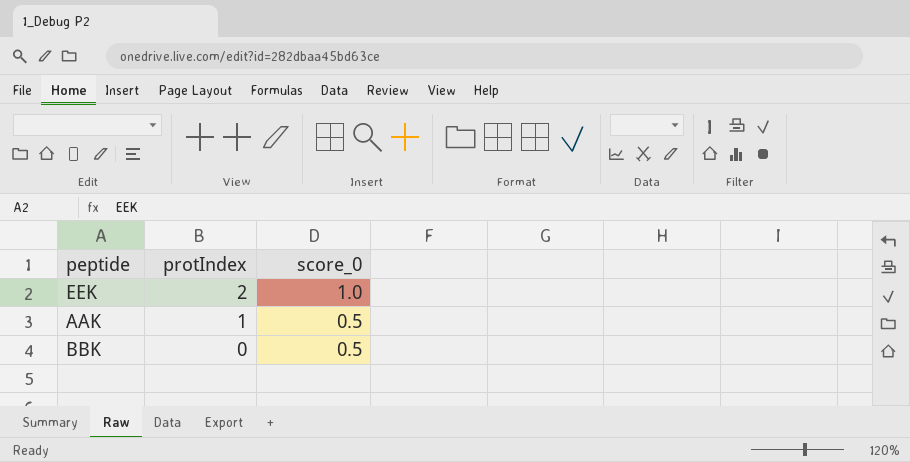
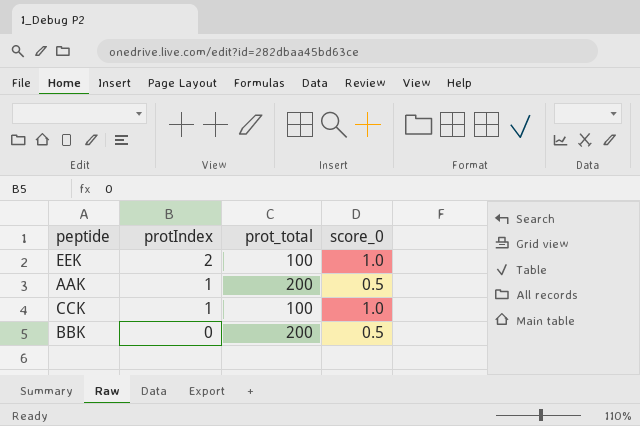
column prot_total | position: none -> 3
row CCK: none -> 1 | 100 | 1.0

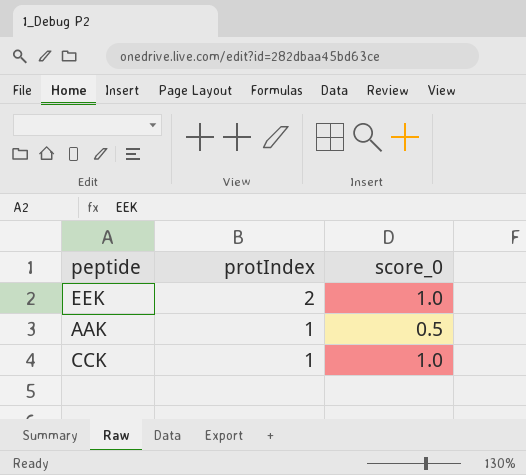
column prot_total | position: 3 -> none
row BBK: 0 | 200 | 0.5 -> none

